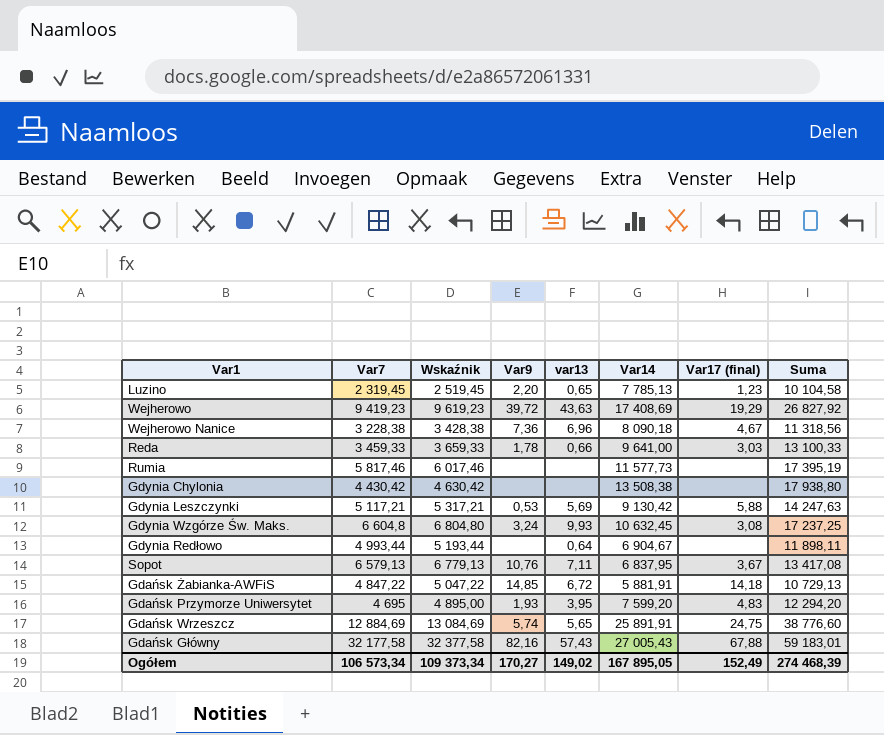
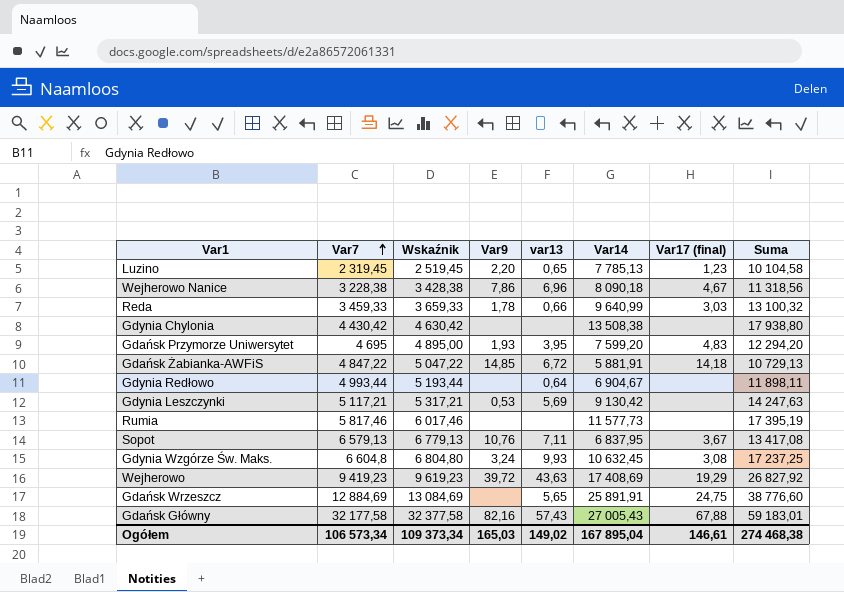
row order: none -> Var7 ascending
Wejherowo Nanice | Var9: 7,36 -> 7,86
Reda | Var14: 9 641,00 -> 9 640,99
Reda | Suma: 13 100,33 -> 13 100,32
Gdynia Leszczynki | Var17 (final): 5,88 -> none
Gdańsk Wrzeszcz | Var9: 5,74 -> none
Ogółem | Var9: 170,27 -> 165,03
Ogółem | Var14: 167 895,05 -> 167 895,04
Ogółem | Var17 (final): 152,49 -> 146,61
Ogółem | Suma: 274 468,39 -> 274 468,38

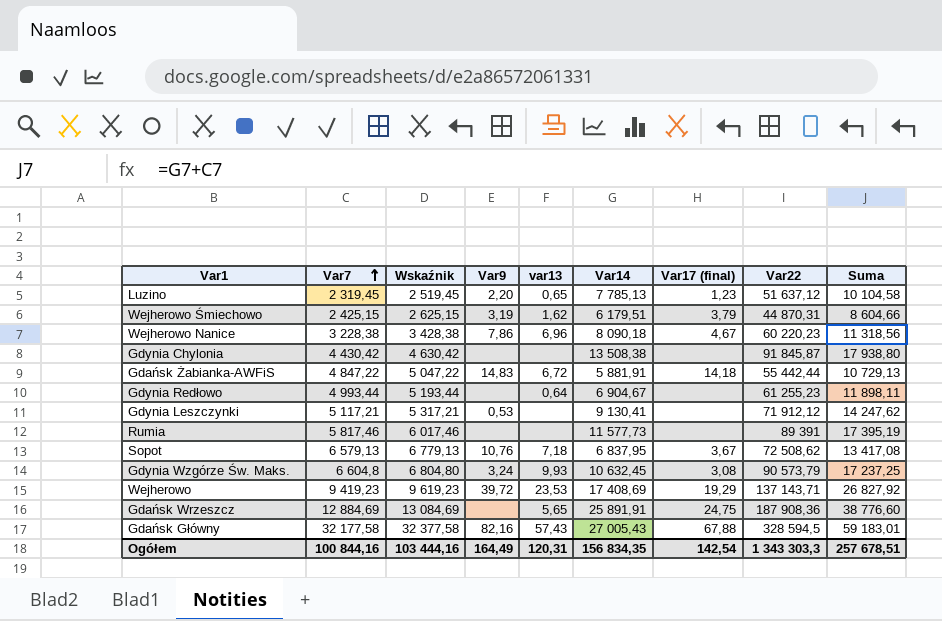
column Var22 | position: none -> 8
row Reda: 3 459,33 | 3 659,33 | 1,78 | 0,66 | 9 640,99 | 3,03 | 13 100,32 -> none
row Gdańsk Przymorze Uniwersytet: 4 695 | 4 895,00 | 1,93 | 3,95 | 7 599,20 | 4,83 | 12 294,20 -> none
row Wejherowo Śmiechowo: none -> 2 425,15 | 2 625,15 | 3,19 | 1,62 | 6 179,51 | 3,79 | 44 870,31 | 8 604,66
Gdańsk Żabianka-AWFiS | Var9: 14,85 -> 14,83
Gdynia Leszczynki | var13: 5,69 -> none
Gdynia Leszczynki | Var14: 9 130,42 -> 9 130,41
Gdynia Leszczynki | Suma: 14 247,63 -> 14 247,62
Sopot | var13: 7,11 -> 7,18
Wejherowo | var13: 43,63 -> 23,53
Ogółem | Var7: 106 573,34 -> 100 844,16
Ogółem | Wskaźnik: 109 373,34 -> 103 444,16
Ogółem | Var9: 165,03 -> 164,49
Ogółem | var13: 149,02 -> 120,31
Ogółem | Var14: 167 895,04 -> 156 834,35
Ogółem | Var17 (final): 146,61 -> 142,54
Ogółem | Suma: 274 468,38 -> 257 678,51

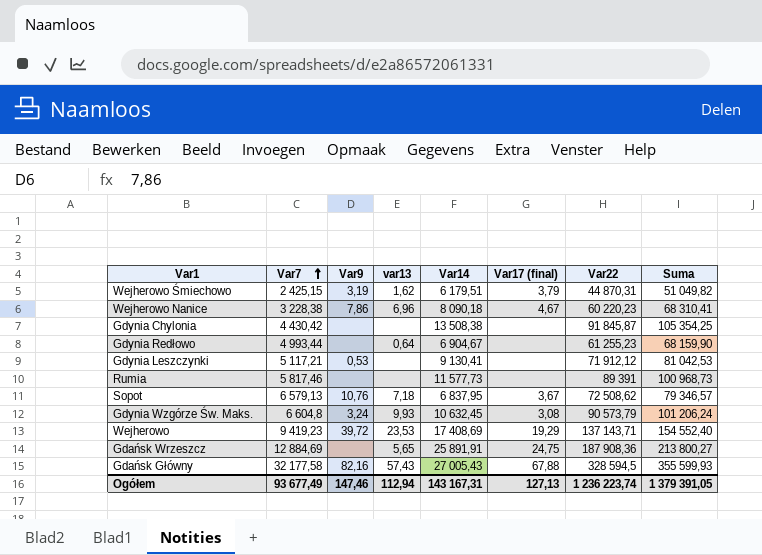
column Wskaźnik | formula: [Var7] + 200 -> none
column Suma | formula: [Var7] + [Var14] -> [Var14] + [Var22]
row Luzino: 2 319,45 | 2 519,45 | 2,20 | 0,65 | 7 785,13 | 1,23 | 51 637,12 | 10 104,58 -> none
row Gdańsk Żabianka-AWFiS: 4 847,22 | 5 047,22 | 14,83 | 6,72 | 5 881,91 | 14,18 | 55 442,44 | 10 729,13 -> none
Ogółem | Var7: 100 844,16 -> 93 677,49
Ogółem | Var9: 164,49 -> 147,46
Ogółem | var13: 120,31 -> 112,94
Ogółem | Var14: 156 834,35 -> 143 167,31
Ogółem | Var17 (final): 142,54 -> 127,13
Ogółem | Var22: 1 343 303,3 -> 1 236 223,74
Ogółem | Suma: 257 678,51 -> 1 379 391,05

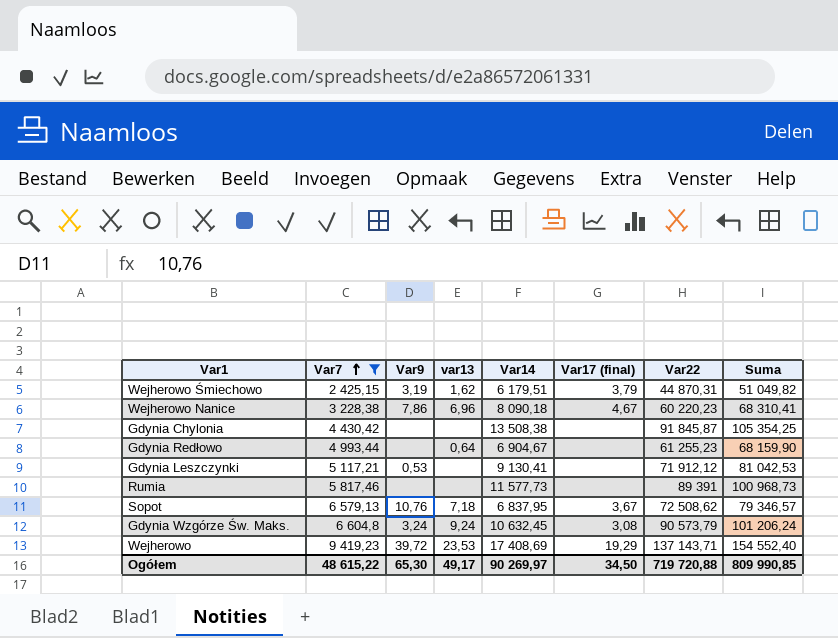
filter: none -> Var7 <= 9 419,23
Gdynia Wzgórze Św. Maks. | var13: 9,93 -> 9,24
Ogółem | Var7: 93 677,49 -> 48 615,22
Ogółem | Var9: 147,46 -> 65,30
Ogółem | var13: 112,94 -> 49,17
Ogółem | Var14: 143 167,31 -> 90 269,97
Ogółem | Var17 (final): 127,13 -> 34,50
Ogółem | Var22: 1 236 223,74 -> 719 720,88
Ogółem | Suma: 1 379 391,05 -> 809 990,85

